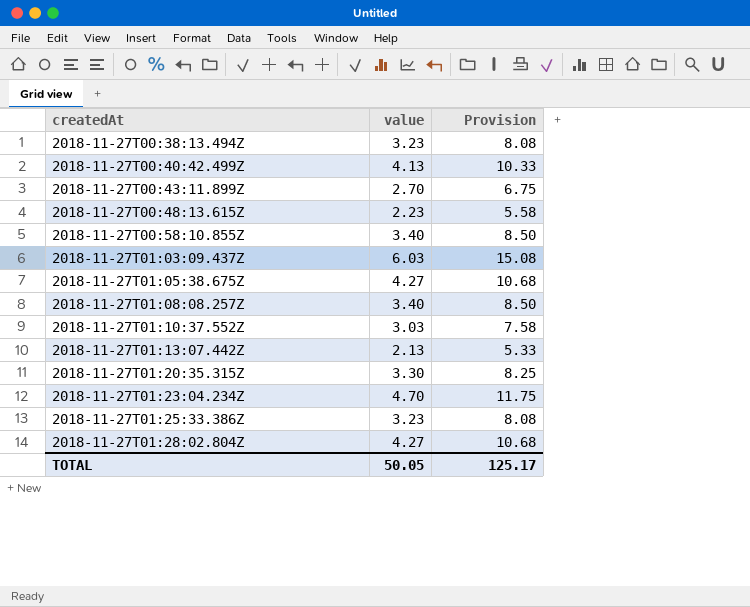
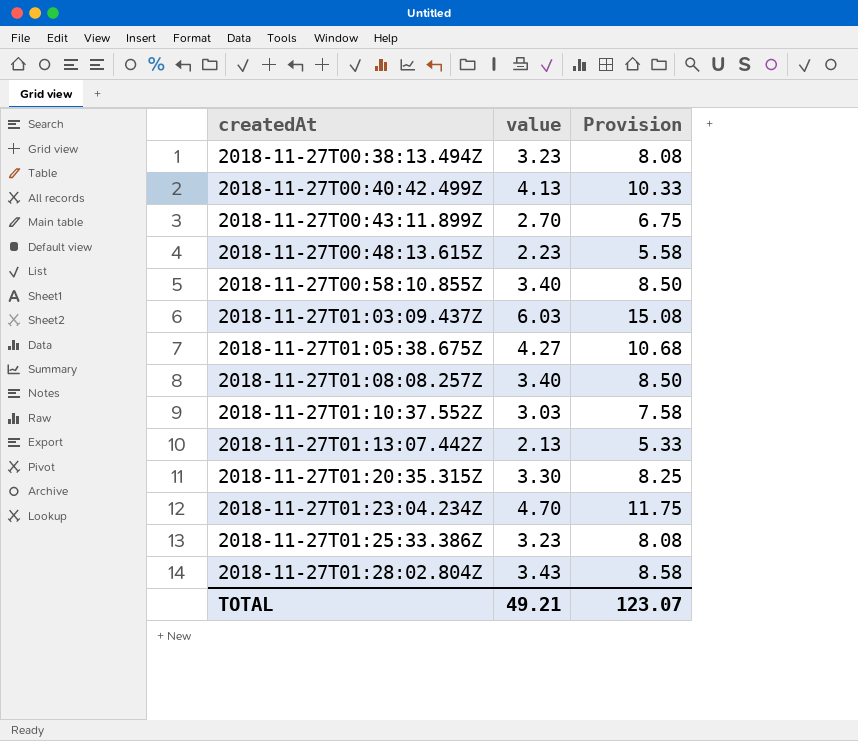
2018-11-27T01:28:02.804Z | value: 4.27 -> 3.43
2018-11-27T01:28:02.804Z | Provision: 10.68 -> 8.58
TOTAL | value: 50.05 -> 49.21
TOTAL | Provision: 125.17 -> 123.07

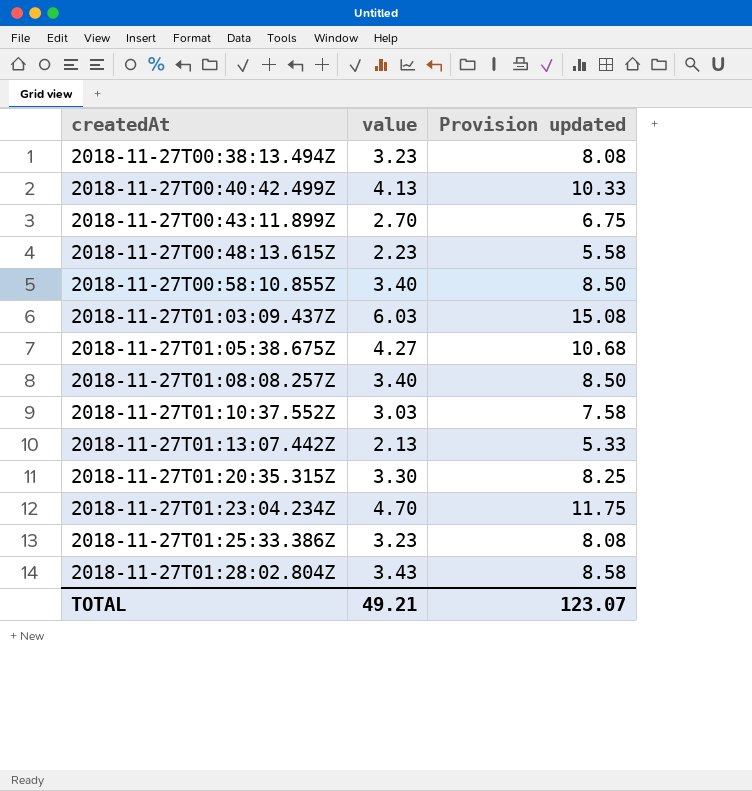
column name: Provision -> Provision updated

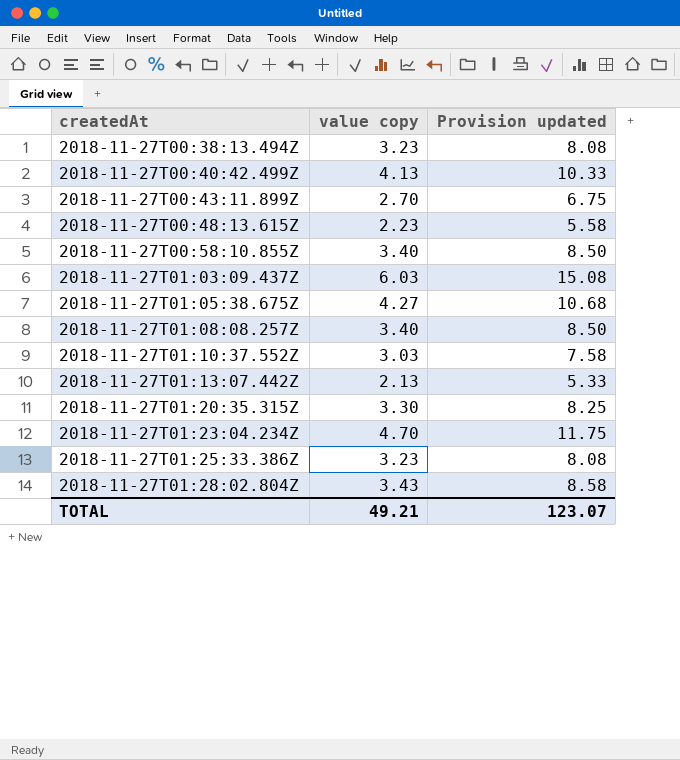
column name: value -> value copy

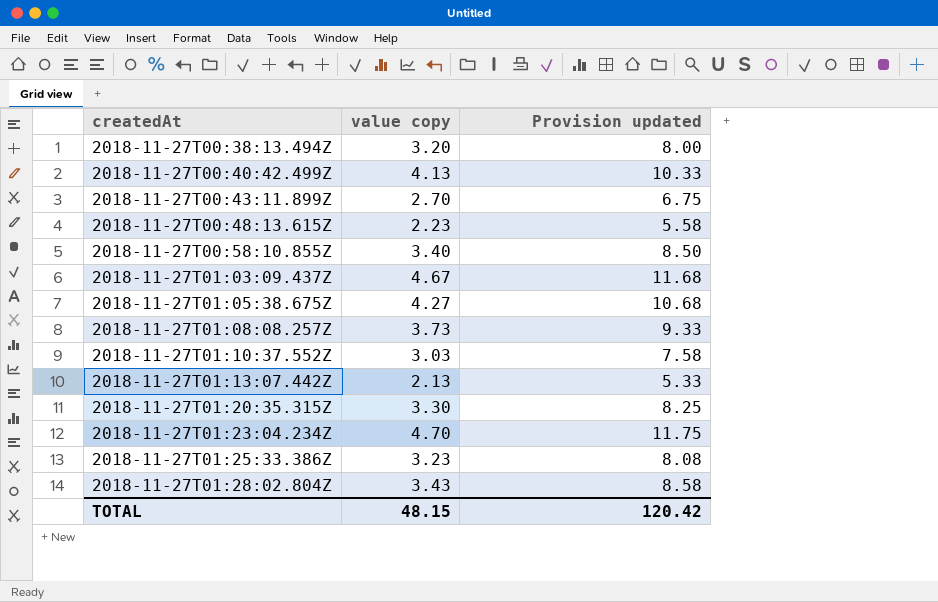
2018-11-27T00:38:13.494Z | value copy: 3.23 -> 3.20
2018-11-27T00:38:13.494Z | Provision updated: 8.08 -> 8.00
2018-11-27T01:03:09.437Z | value copy: 6.03 -> 4.67
2018-11-27T01:03:09.437Z | Provision updated: 15.08 -> 11.68
2018-11-27T01:08:08.257Z | value copy: 3.40 -> 3.73
2018-11-27T01:08:08.257Z | Provision updated: 8.50 -> 9.33
TOTAL | value copy: 49.21 -> 48.15
TOTAL | Provision updated: 123.07 -> 120.42

